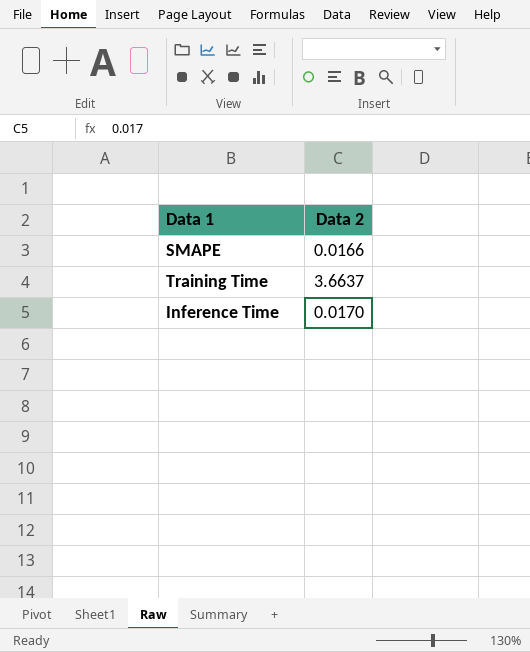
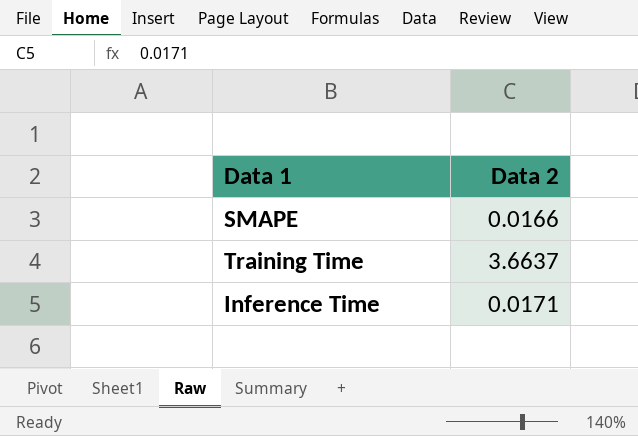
Inference Time | Data 2: 0.0170 -> 0.0171

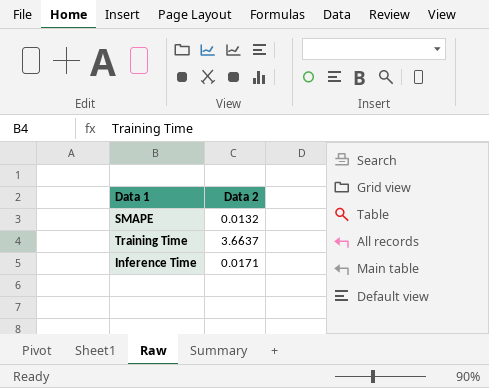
SMAPE | Data 2: 0.0166 -> 0.0132

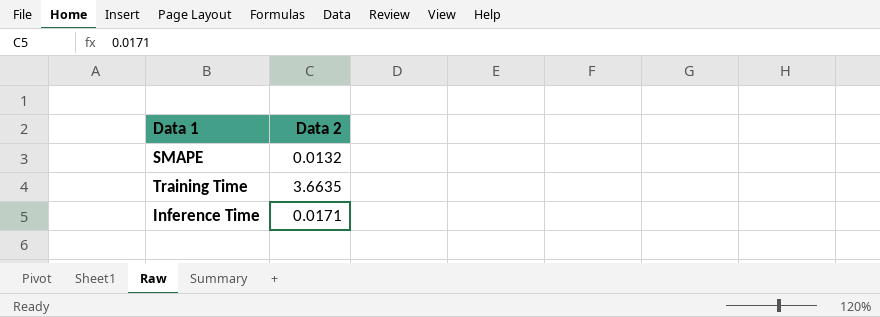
Training Time | Data 2: 3.6637 -> 3.6635

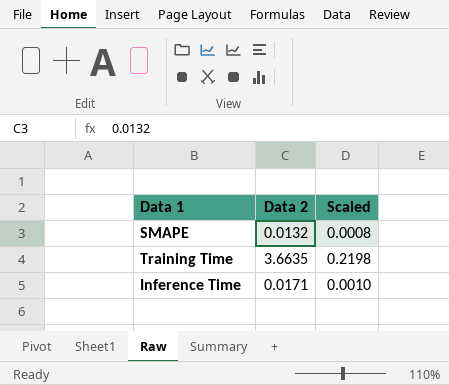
column Scaled | formula: none -> [Data 2] * 0.06

